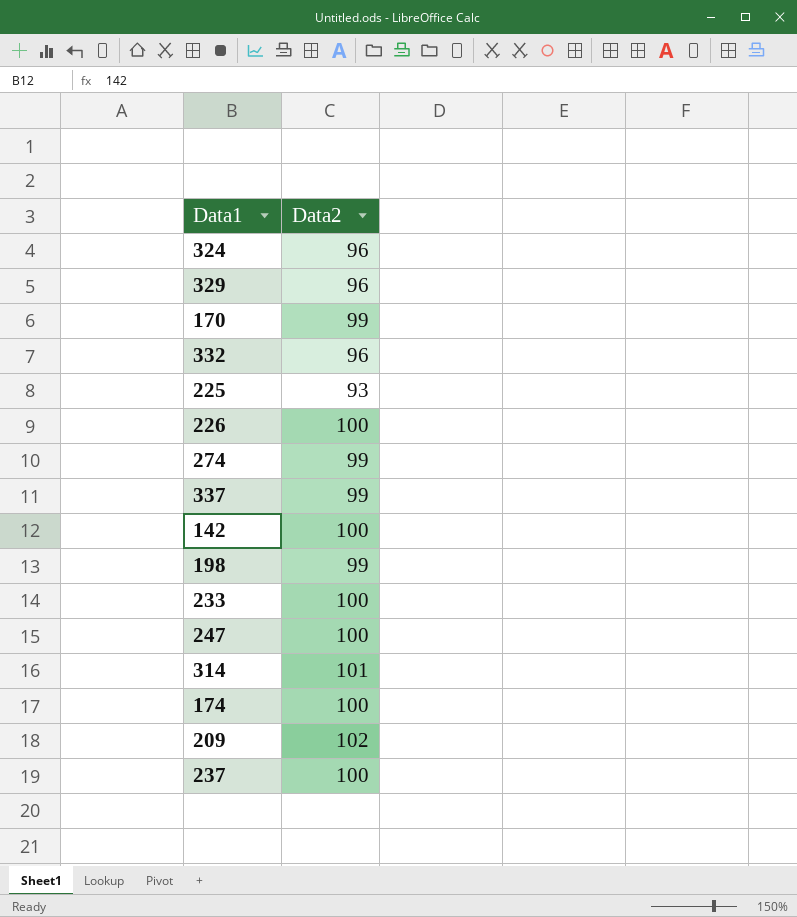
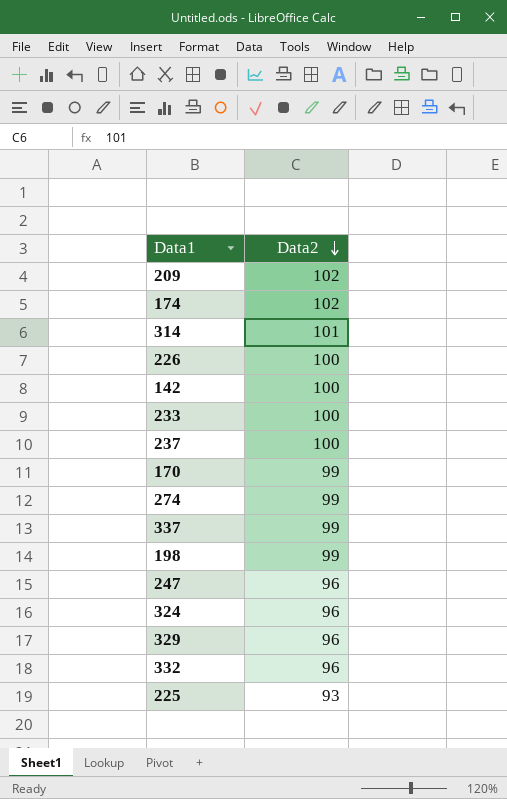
row order: none -> Data2 descending
174 | Data2: 100 -> 102
247 | Data2: 100 -> 96

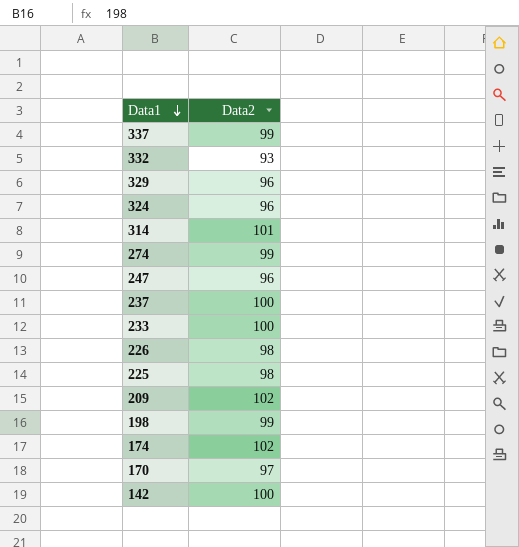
row order: Data2 descending -> Data1 descending
332 | Data2: 96 -> 93
226 | Data2: 100 -> 98
225 | Data2: 93 -> 98
170 | Data2: 99 -> 97

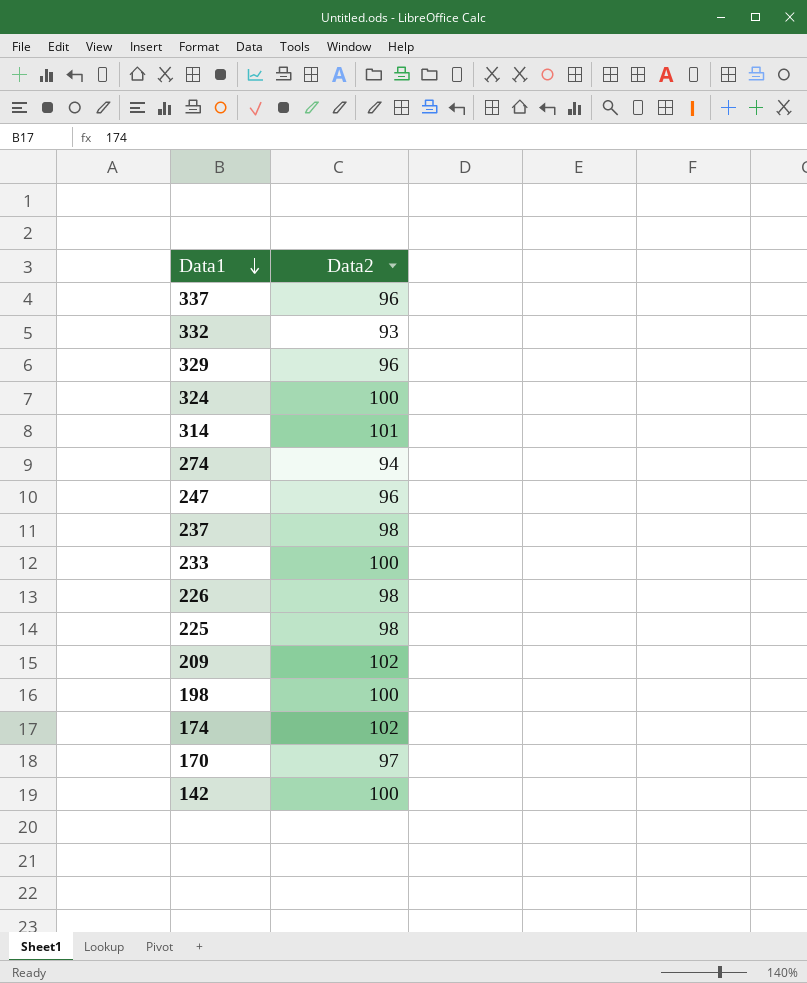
337 | Data2: 99 -> 96
324 | Data2: 96 -> 100
274 | Data2: 99 -> 94
237 | Data2: 100 -> 98
198 | Data2: 99 -> 100

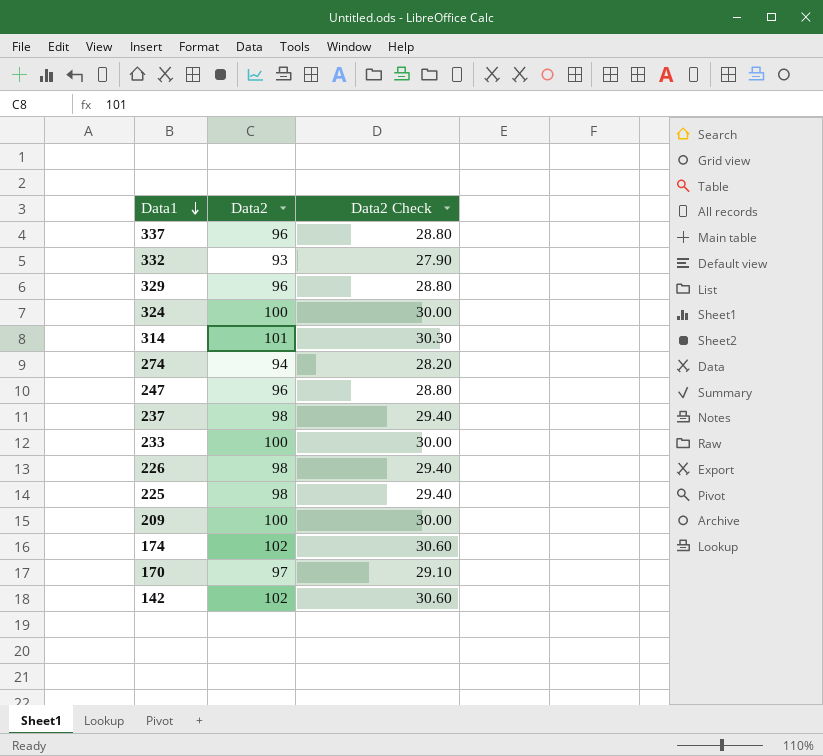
column Data2 Check | formula: none -> [Data2] * 0.3
row 198: 100 -> none
209 | Data2: 102 -> 100
142 | Data2: 100 -> 102

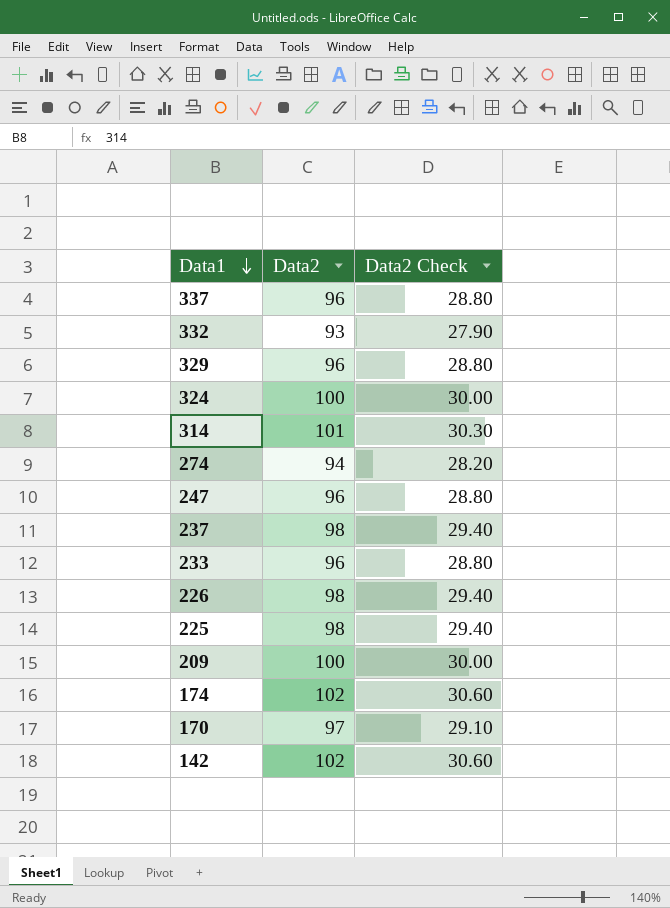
233 | Data2: 100 -> 96
233 | Data2 Check: 30.00 -> 28.80

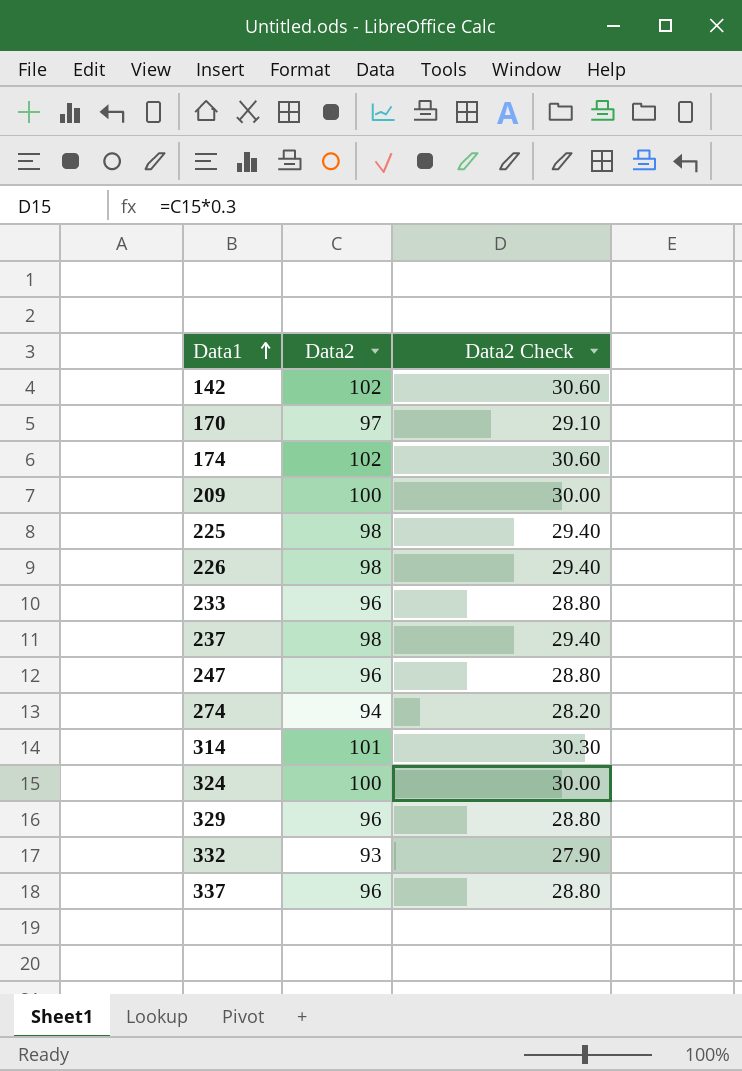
row order: Data1 descending -> Data1 ascending

